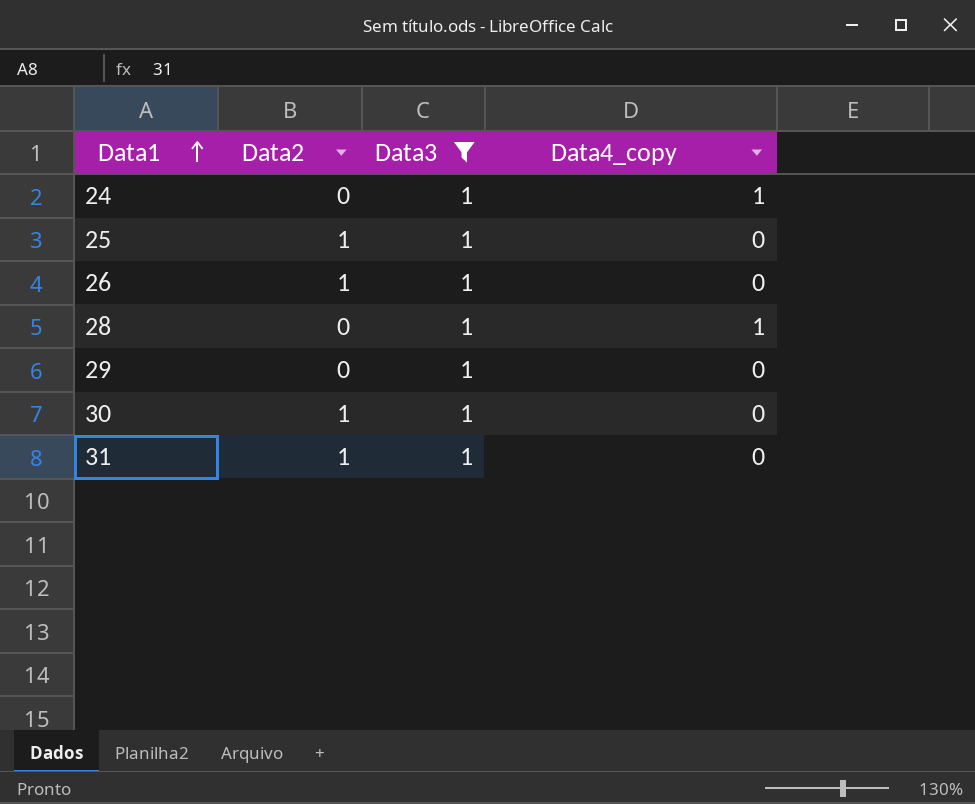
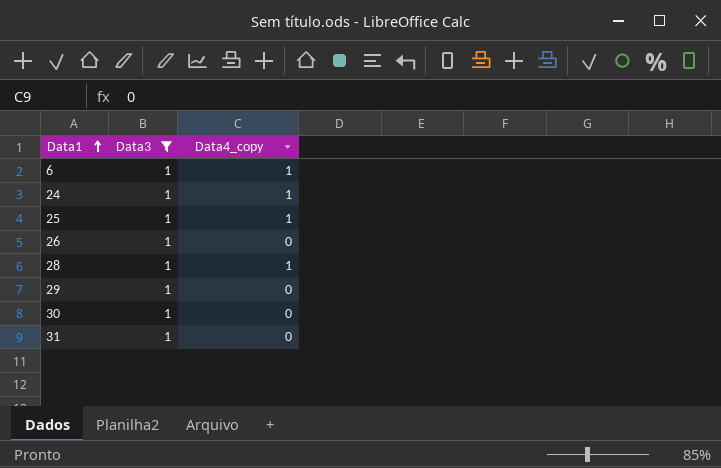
column Data2 | position: 2 -> none
row 6: none -> 1 | 1
25 | Data4_copy: 0 -> 1

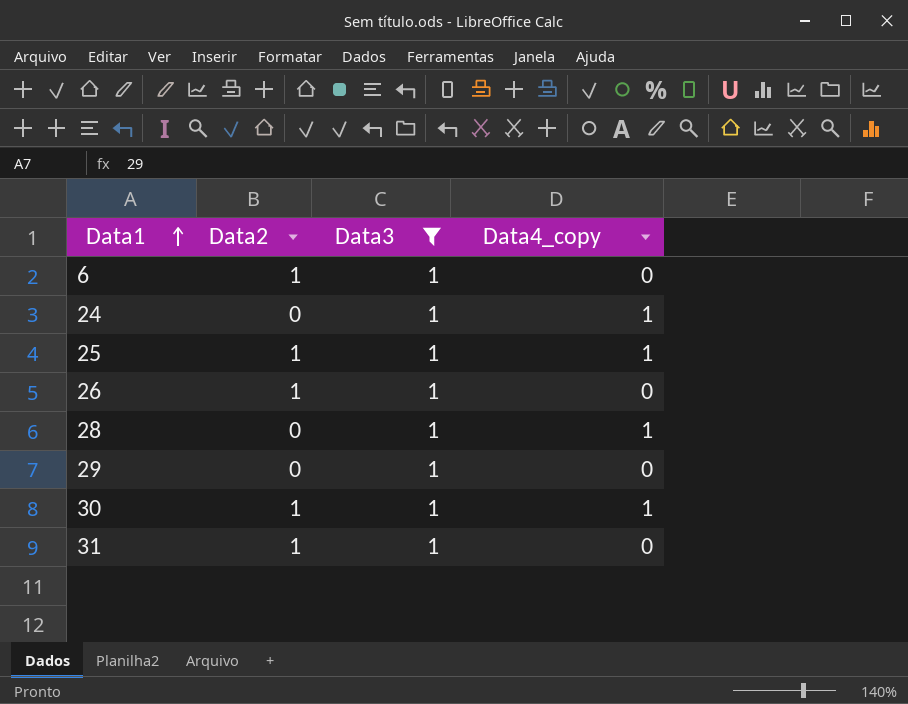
column Data2 | position: none -> 2
6 | Data4_copy: 1 -> 0
30 | Data4_copy: 0 -> 1

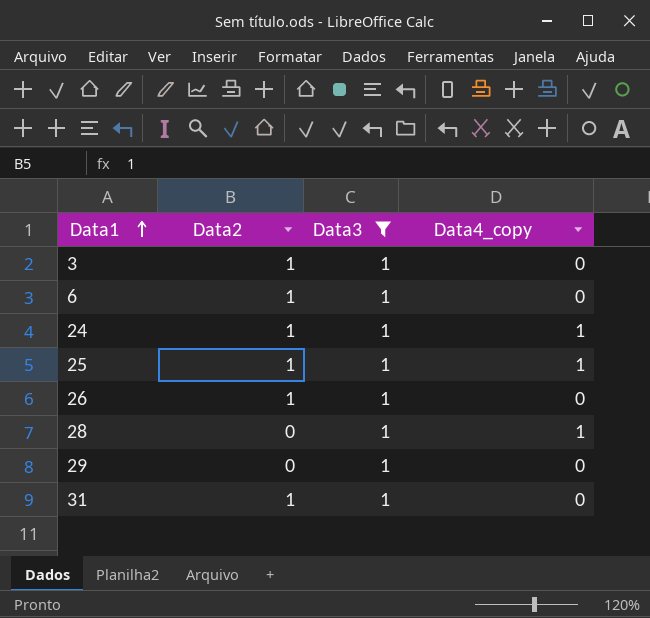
row 30: 1 | 1 | 1 -> none
row 3: none -> 1 | 1 | 0
24 | Data2: 0 -> 1

